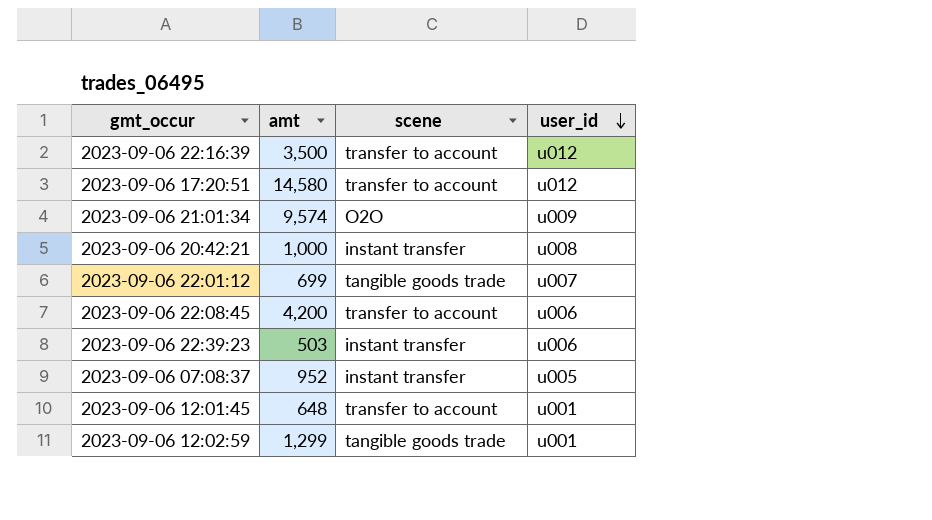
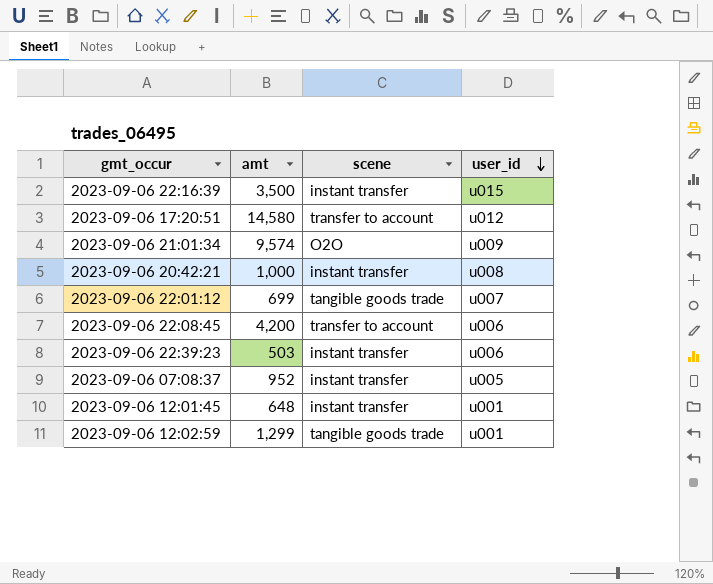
2023-09-06 22:16:39 | scene: transfer to account -> instant transfer
2023-09-06 22:16:39 | user_id: u012 -> u015
2023-09-06 12:01:45 | scene: transfer to account -> instant transfer

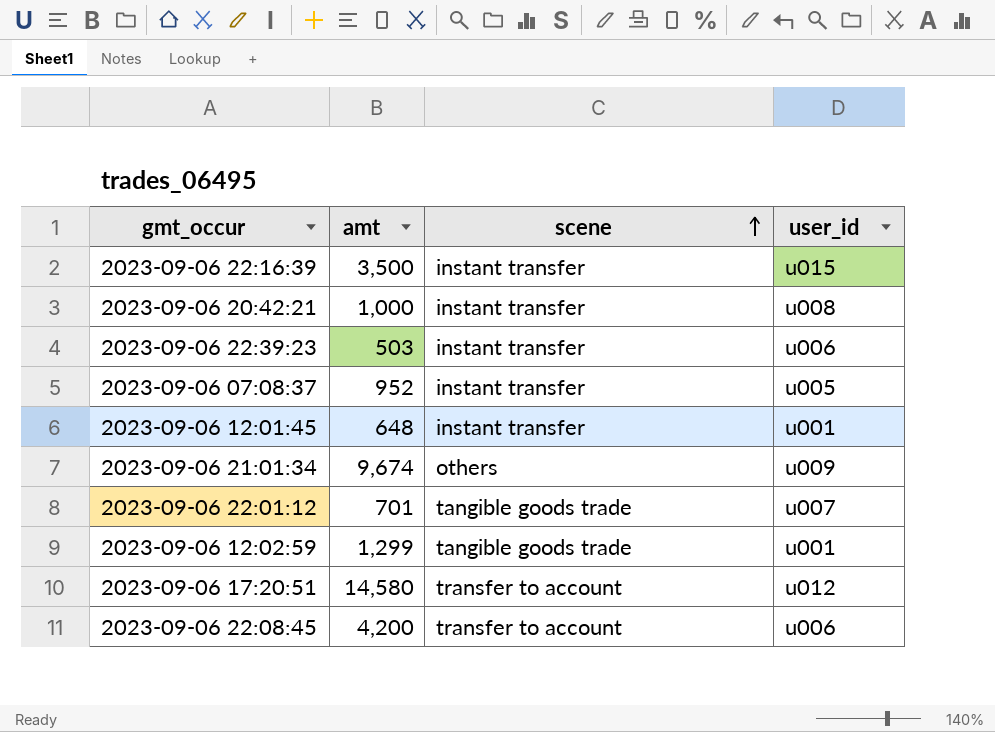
row order: user_id descending -> scene ascending
2023-09-06 21:01:34 | amt: 9,574 -> 9,674
2023-09-06 21:01:34 | scene: O2O -> others
2023-09-06 22:01:12 | amt: 699 -> 701

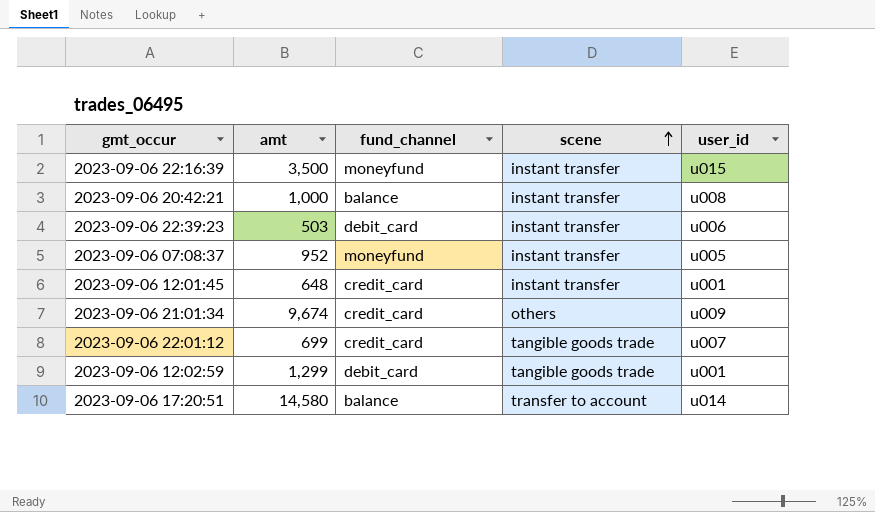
column fund_channel | position: none -> 3
row 2023-09-06 22:08:45: 4,200 | transfer to account | u006 -> none
2023-09-06 22:01:12 | amt: 701 -> 699
2023-09-06 17:20:51 | user_id: u012 -> u014

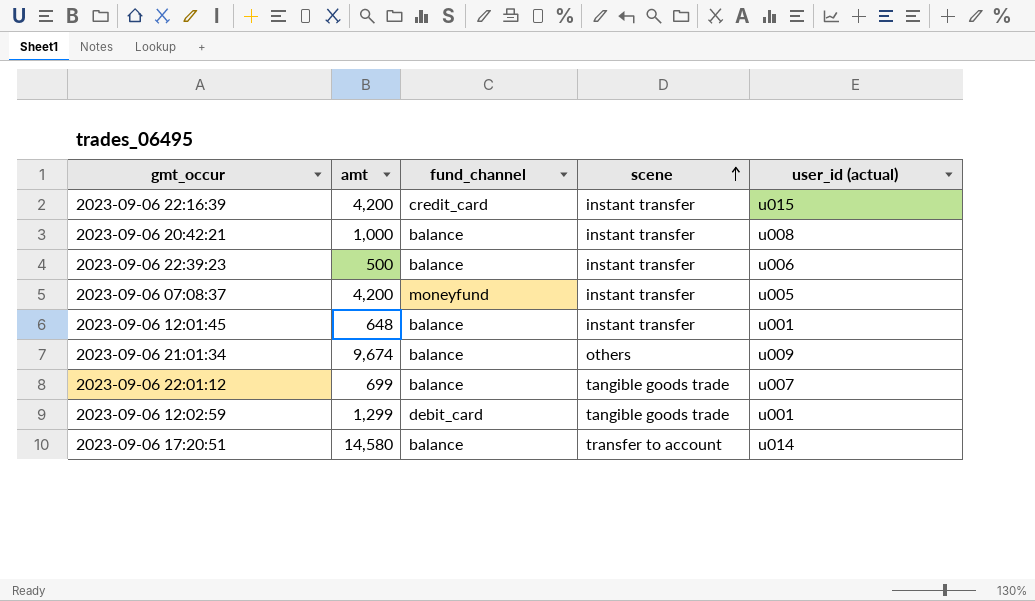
column name: user_id -> user_id (actual)
2023-09-06 22:16:39 | amt: 3,500 -> 4,200
2023-09-06 22:16:39 | fund_channel: moneyfund -> credit_card
2023-09-06 22:39:23 | amt: 503 -> 500
2023-09-06 22:39:23 | fund_channel: debit_card -> balance
2023-09-06 07:08:37 | amt: 952 -> 4,200
2023-09-06 12:01:45 | fund_channel: credit_card -> balance
2023-09-06 21:01:34 | fund_channel: credit_card -> balance
2023-09-06 22:01:12 | fund_channel: credit_card -> balance

